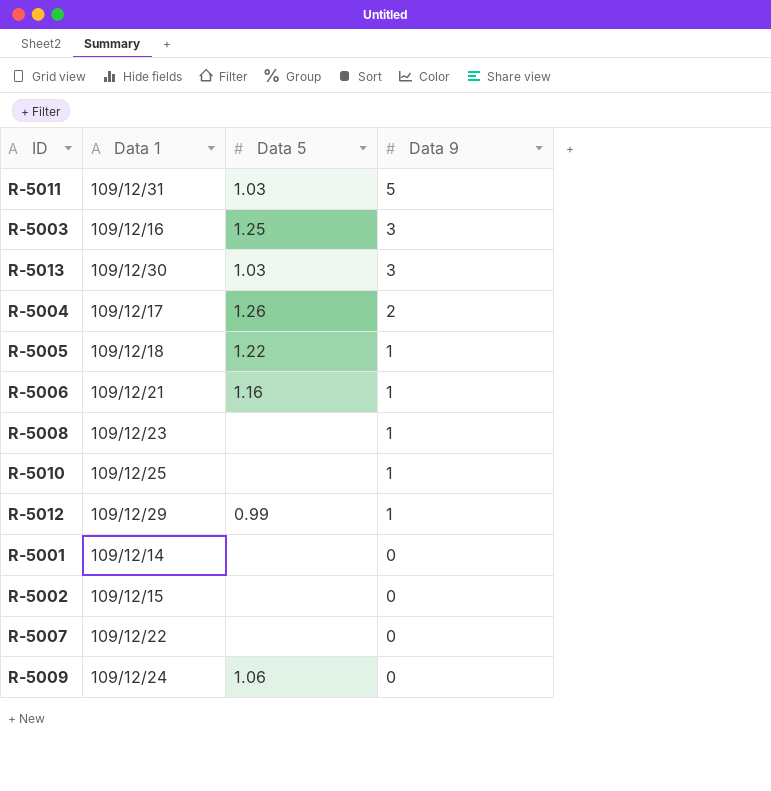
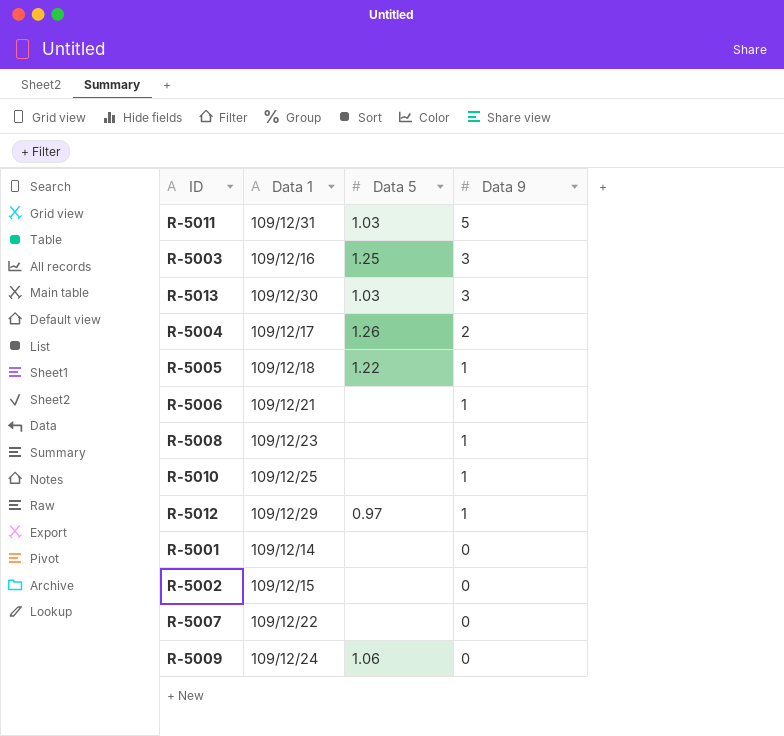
R-5006 | Data 5: 1.16 -> none
R-5012 | Data 5: 0.99 -> 0.97

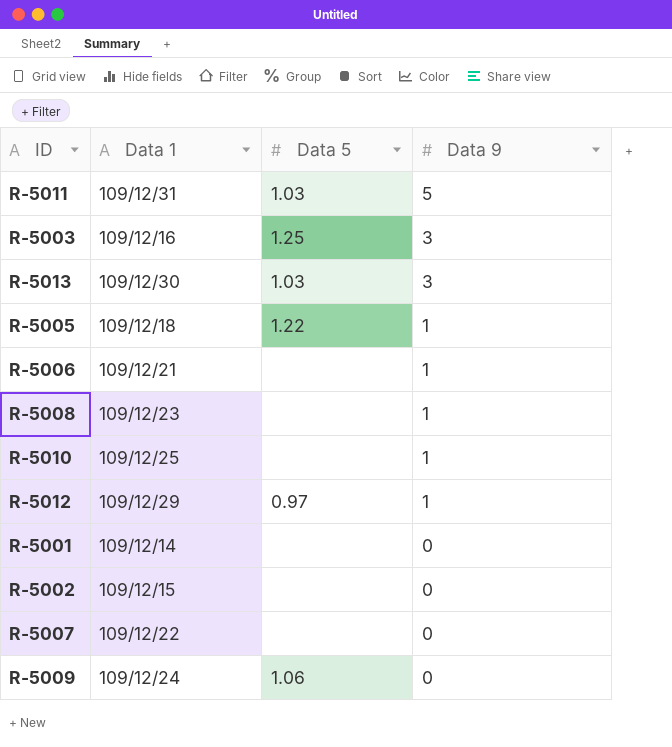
row R-5004: 109/12/17 | 1.26 | 2 -> none

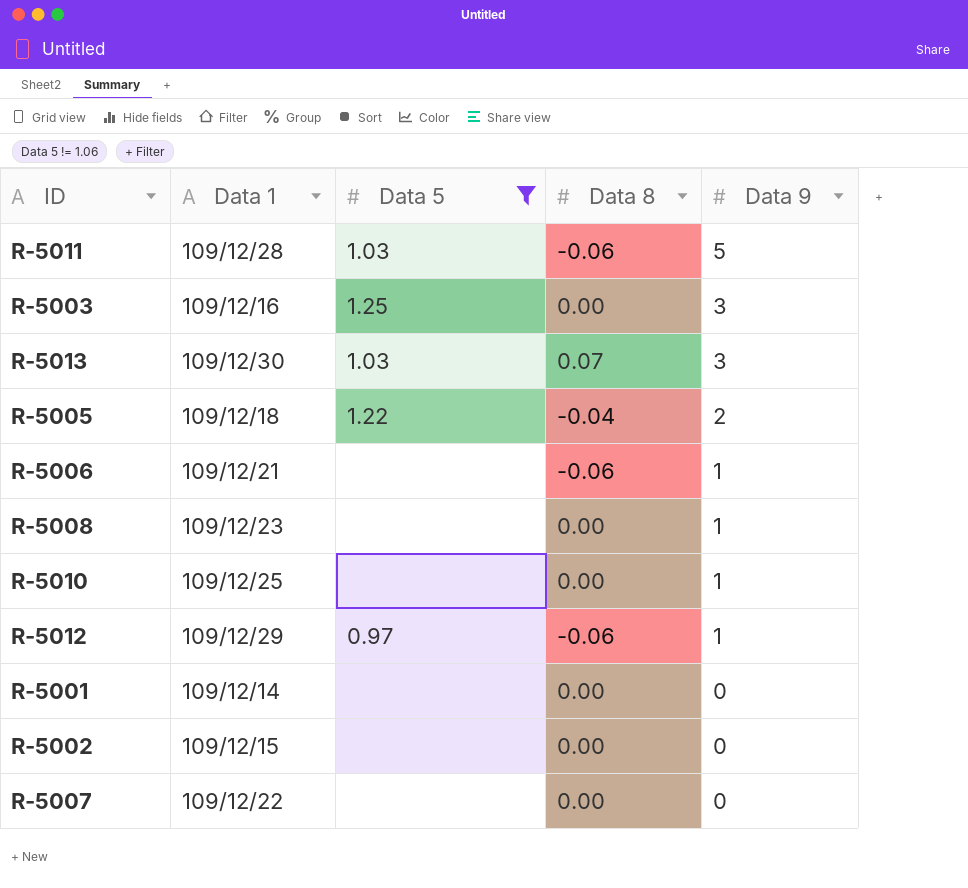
filter: none -> Data 5 != 1.06
column Data 8 | position: none -> 4
R-5011 | Data 1: 109/12/31 -> 109/12/28
R-5005 | Data 9: 1 -> 2

